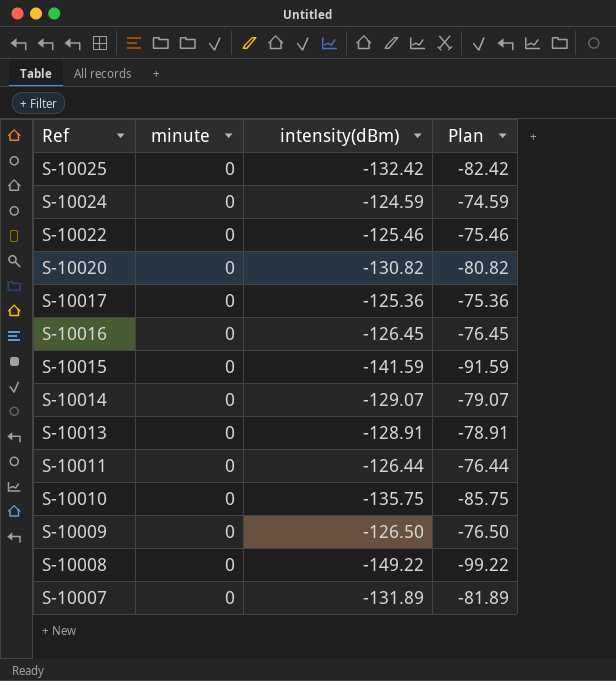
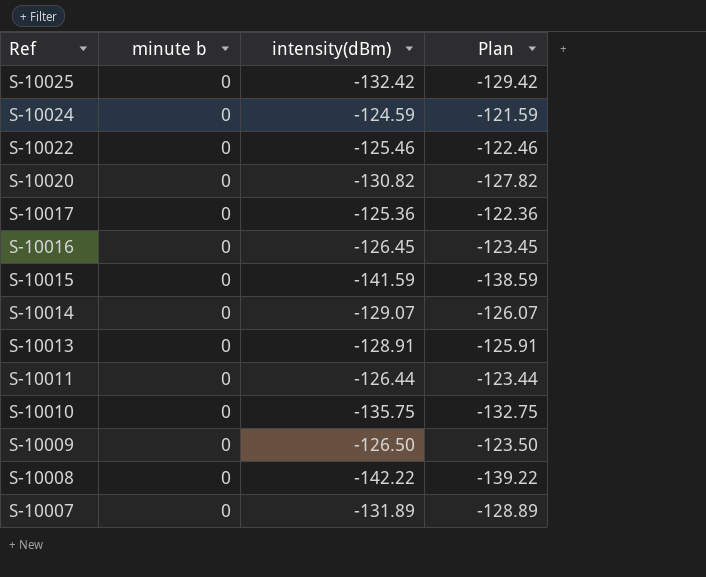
column name: minute -> minute b
column Plan | formula: [intensity(dBm)] + 50 -> [intensity(dBm)] + 3
S-10008 | intensity(dBm): -149.22 -> -142.22

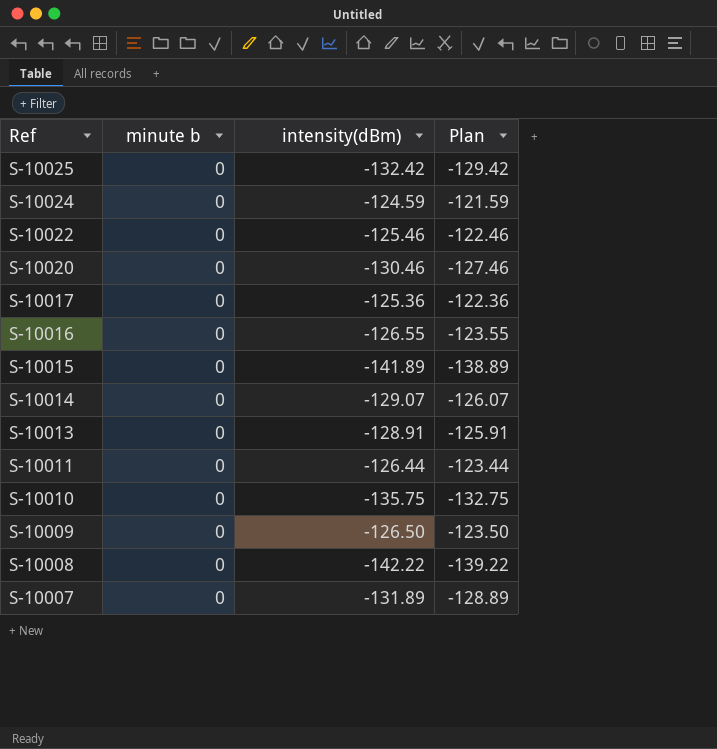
S-10020 | intensity(dBm): -130.82 -> -130.46
S-10020 | Plan: -127.82 -> -127.46
S-10016 | intensity(dBm): -126.45 -> -126.55
S-10016 | Plan: -123.45 -> -123.55
S-10015 | intensity(dBm): -141.59 -> -141.89
S-10015 | Plan: -138.59 -> -138.89

